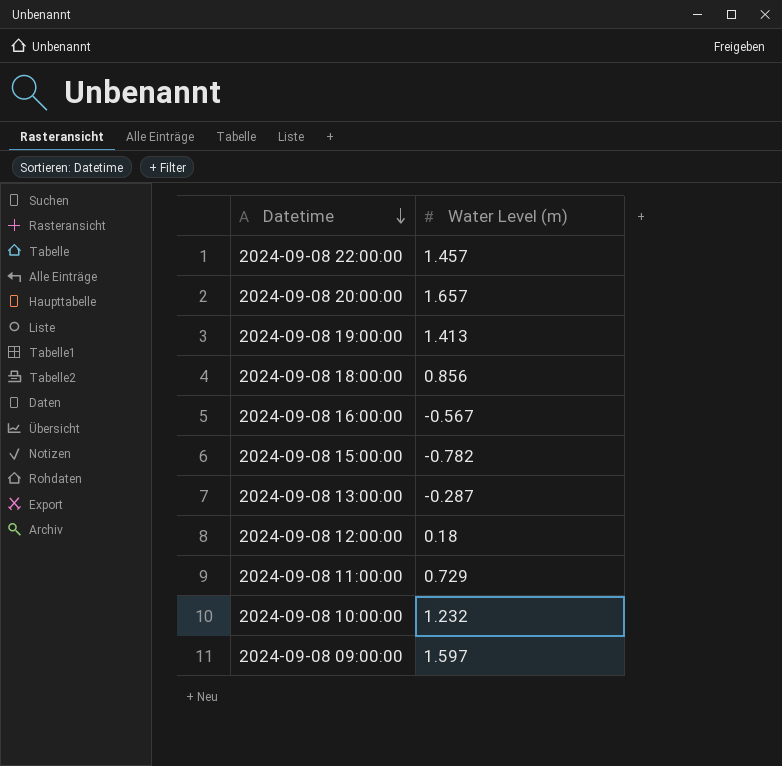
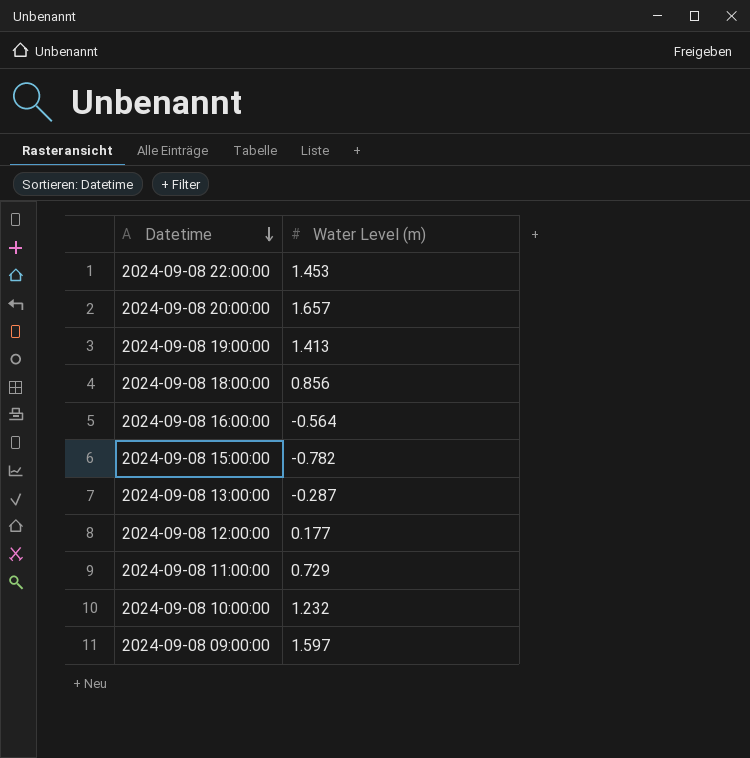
2024-09-08 22:00:00 | Water Level (m): 1.457 -> 1.453
2024-09-08 16:00:00 | Water Level (m): -0.567 -> -0.564
2024-09-08 12:00:00 | Water Level (m): 0.18 -> 0.177

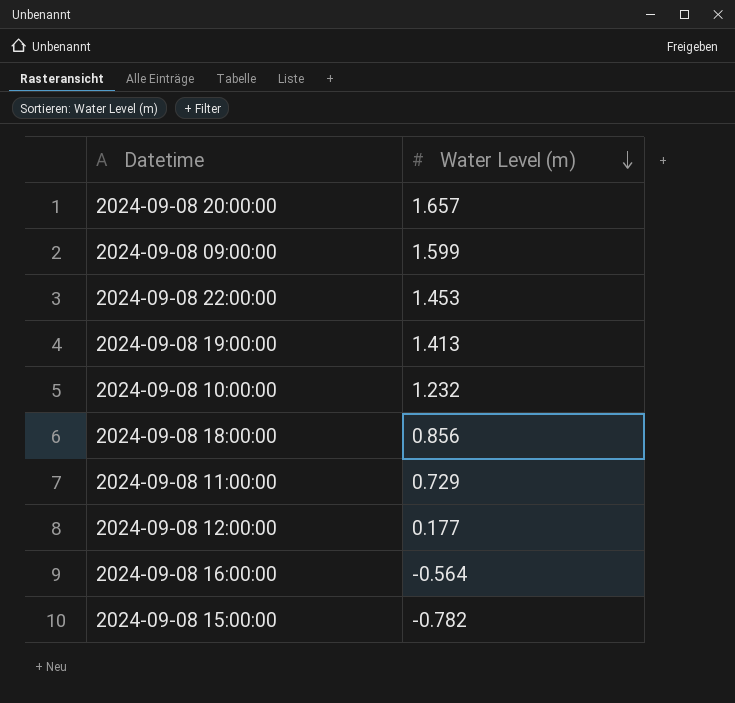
row order: Datetime descending -> Water Level (m) descending
row 2024-09-08 13:00:00: -0.287 -> none
2024-09-08 09:00:00 | Water Level (m): 1.597 -> 1.599

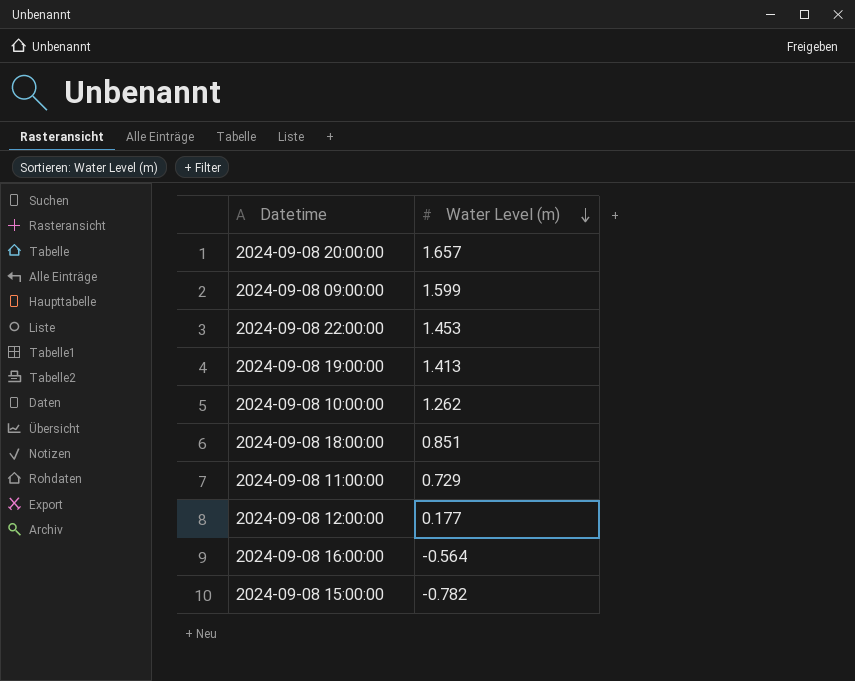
2024-09-08 10:00:00 | Water Level (m): 1.232 -> 1.262
2024-09-08 18:00:00 | Water Level (m): 0.856 -> 0.851

